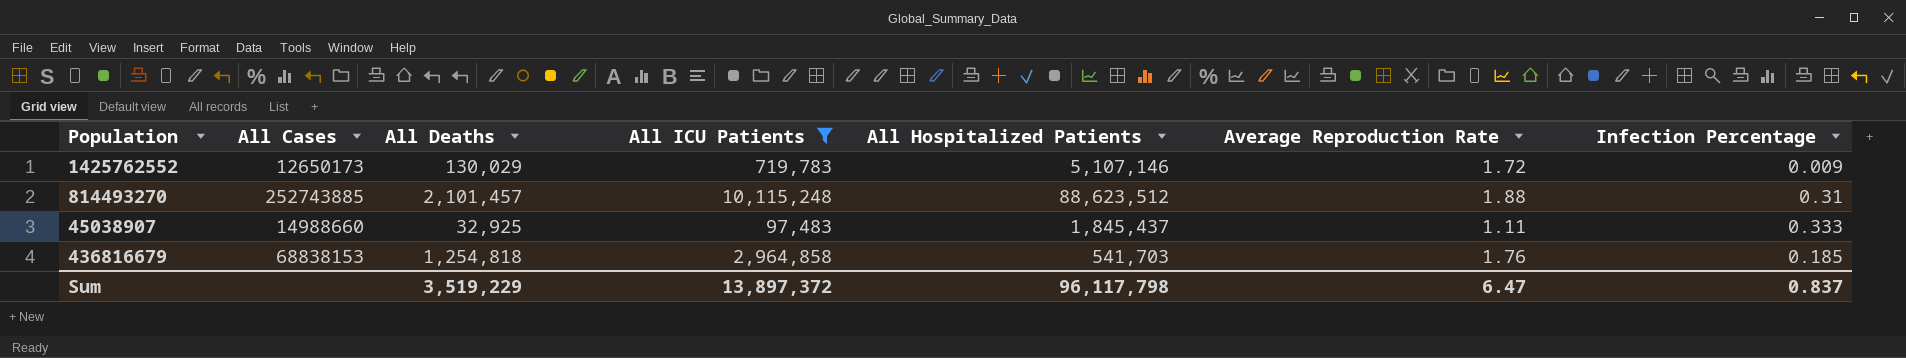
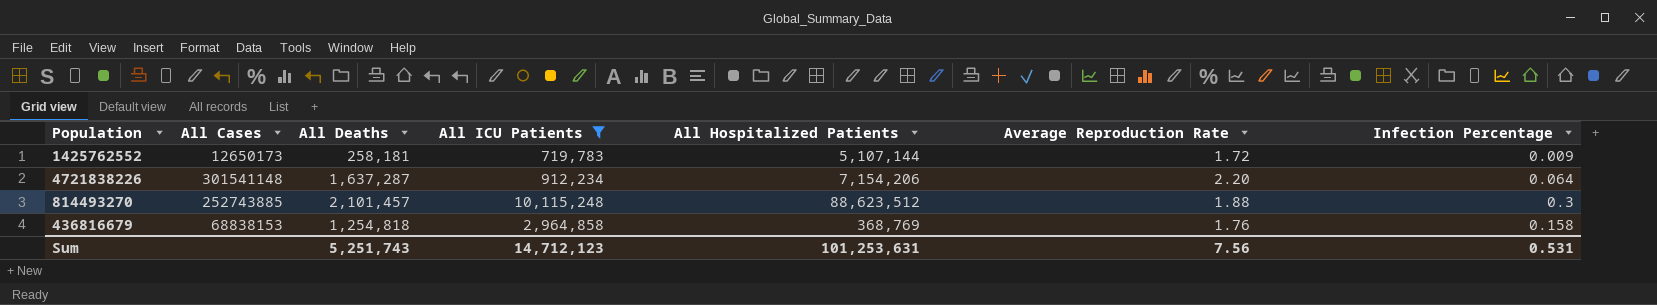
row 45038907: 14988660 | 32,925 | 97,483 | 1,845,437 | 1.11 | 0.333 -> none
1425762552 | All Deaths: 130,029 -> 258,181
1425762552 | All Hospitalized Patients: 5,107,146 -> 5,107,144
row 4721838226: none -> 301541148 | 1,637,287 | 912,234 | 7,154,206 | 2.20 | 0.064
814493270 | Infection Percentage: 0.31 -> 0.3
436816679 | All Hospitalized Patients: 541,703 -> 368,769
436816679 | Infection Percentage: 0.185 -> 0.158
Sum | All Deaths: 3,519,229 -> 5,251,743
Sum | All ICU Patients: 13,897,372 -> 14,712,123
Sum | All Hospitalized Patients: 96,117,798 -> 101,253,631
Sum | Average Reproduction Rate: 6.47 -> 7.56
Sum | Infection Percentage: 0.837 -> 0.531

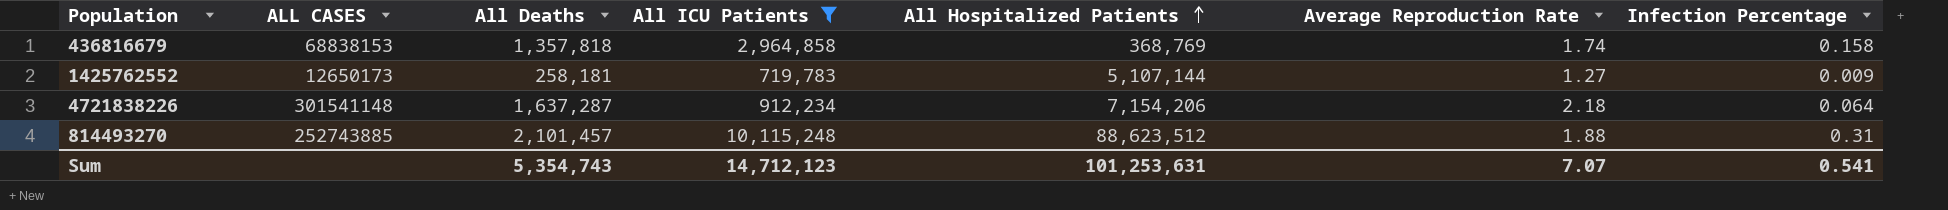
row order: none -> All Hospitalized Patients ascending
column name: All Cases -> ALL CASES
436816679 | All Deaths: 1,254,818 -> 1,357,818
436816679 | Average Reproduction Rate: 1.76 -> 1.74
1425762552 | Average Reproduction Rate: 1.72 -> 1.27
4721838226 | Average Reproduction Rate: 2.20 -> 2.18
814493270 | Infection Percentage: 0.3 -> 0.31
Sum | All Deaths: 5,251,743 -> 5,354,743
Sum | Average Reproduction Rate: 7.56 -> 7.07
Sum | Infection Percentage: 0.531 -> 0.541

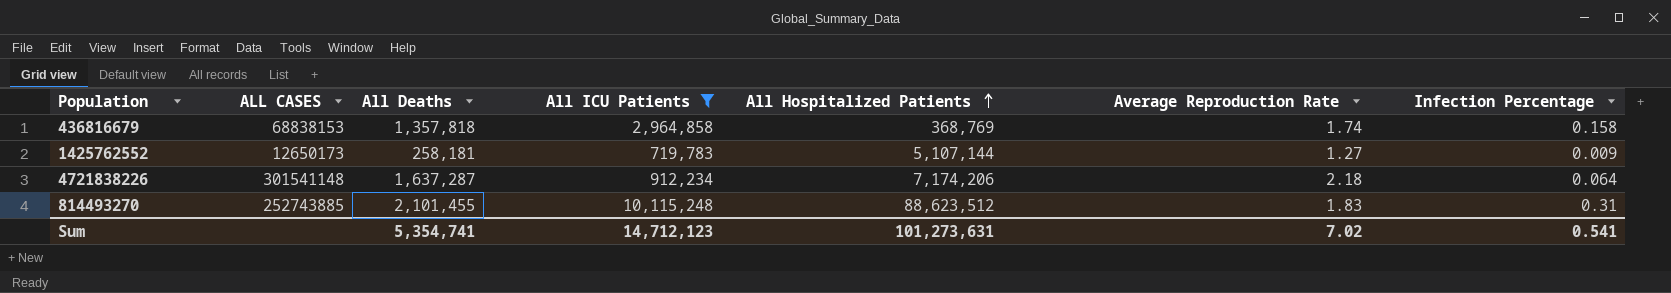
4721838226 | All Hospitalized Patients: 7,154,206 -> 7,174,206
814493270 | All Deaths: 2,101,457 -> 2,101,455
814493270 | Average Reproduction Rate: 1.88 -> 1.83
Sum | All Deaths: 5,354,743 -> 5,354,741
Sum | All Hospitalized Patients: 101,253,631 -> 101,273,631
Sum | Average Reproduction Rate: 7.07 -> 7.02

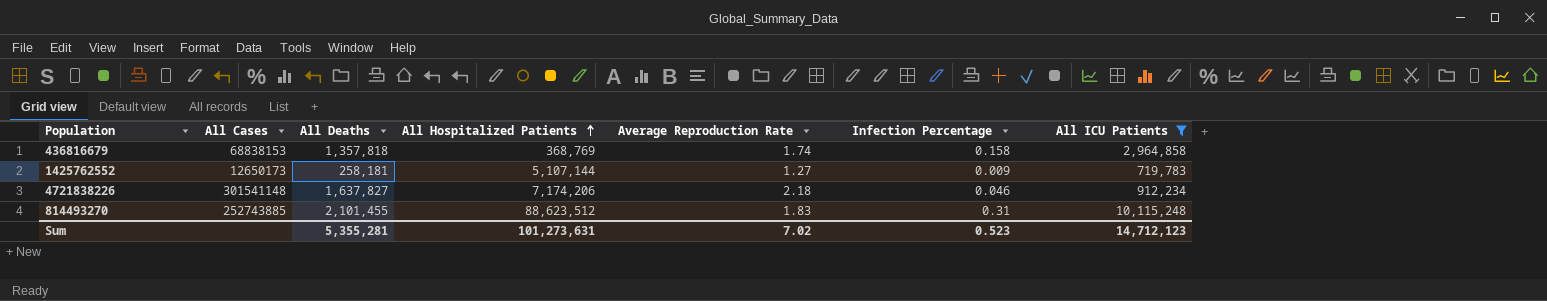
column name: ALL CASES -> All Cases
column All ICU Patients | position: 4 -> 7
4721838226 | All Deaths: 1,637,287 -> 1,637,827
4721838226 | Infection Percentage: 0.064 -> 0.046
Sum | All Deaths: 5,354,741 -> 5,355,281
Sum | Infection Percentage: 0.541 -> 0.523

